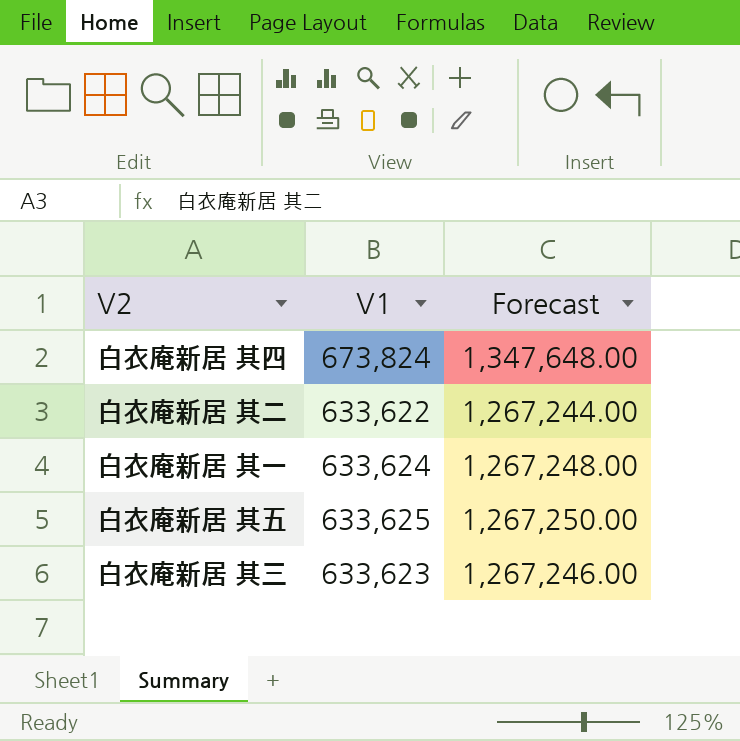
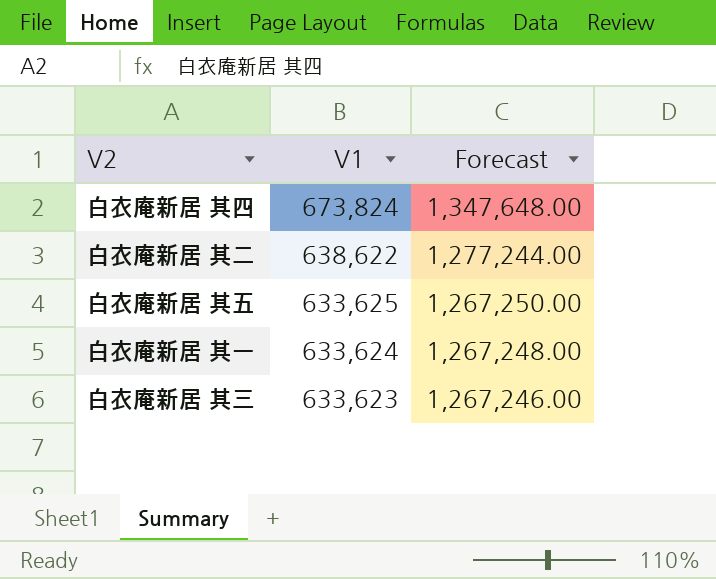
row order: none -> V1 descending
白衣庵新居 其二 | V1: 633,622 -> 638,622
白衣庵新居 其二 | Forecast: 1,267,244.00 -> 1,277,244.00

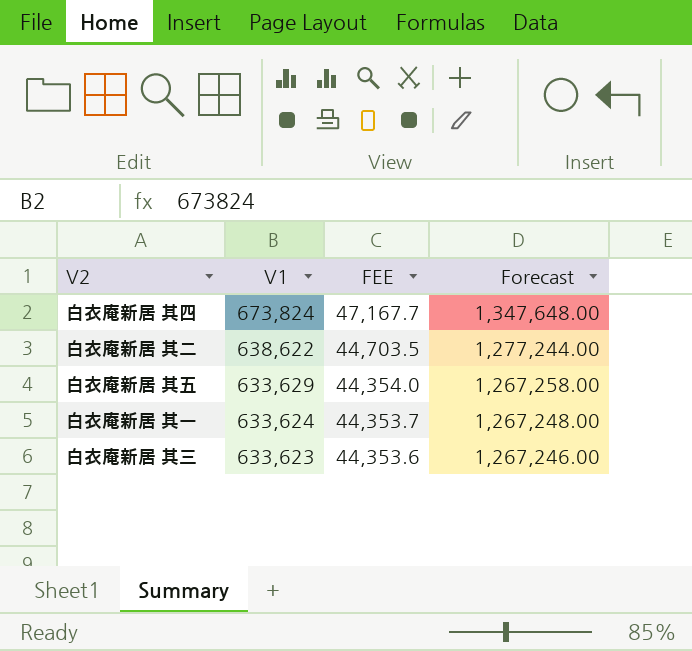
column FEE | formula: none -> [V1] * 0.07
白衣庵新居 其五 | V1: 633,625 -> 633,629
白衣庵新居 其五 | Forecast: 1,267,250.00 -> 1,267,258.00

